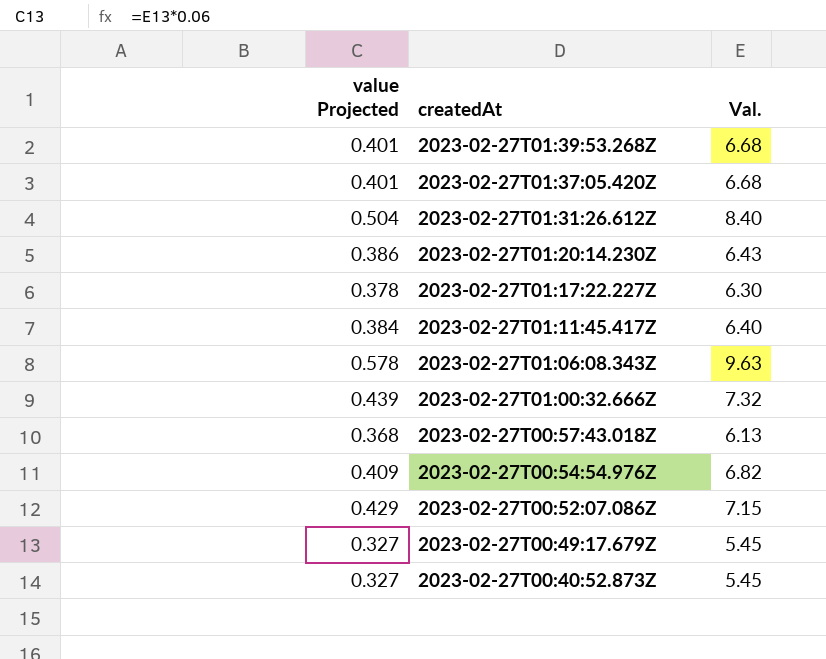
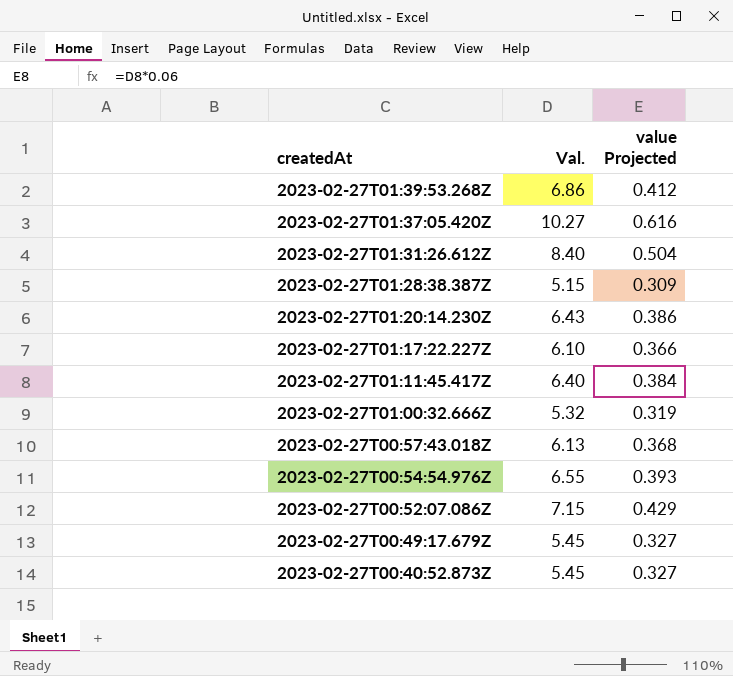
column value Projected | position: 1 -> 3
row 2023-02-27T01:06:08.343Z: 0.578 | 9.63 -> none
2023-02-27T01:39:53.268Z | Val.: 6.68 -> 6.86
2023-02-27T01:39:53.268Z | value Projected: 0.401 -> 0.412
2023-02-27T01:37:05.420Z | Val.: 6.68 -> 10.27
2023-02-27T01:37:05.420Z | value Projected: 0.401 -> 0.616
row 2023-02-27T01:28:38.387Z: none -> 5.15 | 0.309
2023-02-27T01:17:22.227Z | Val.: 6.30 -> 6.10
2023-02-27T01:17:22.227Z | value Projected: 0.378 -> 0.366
2023-02-27T01:00:32.666Z | Val.: 7.32 -> 5.32
2023-02-27T01:00:32.666Z | value Projected: 0.439 -> 0.319
2023-02-27T00:54:54.976Z | Val.: 6.82 -> 6.55
2023-02-27T00:54:54.976Z | value Projected: 0.409 -> 0.393

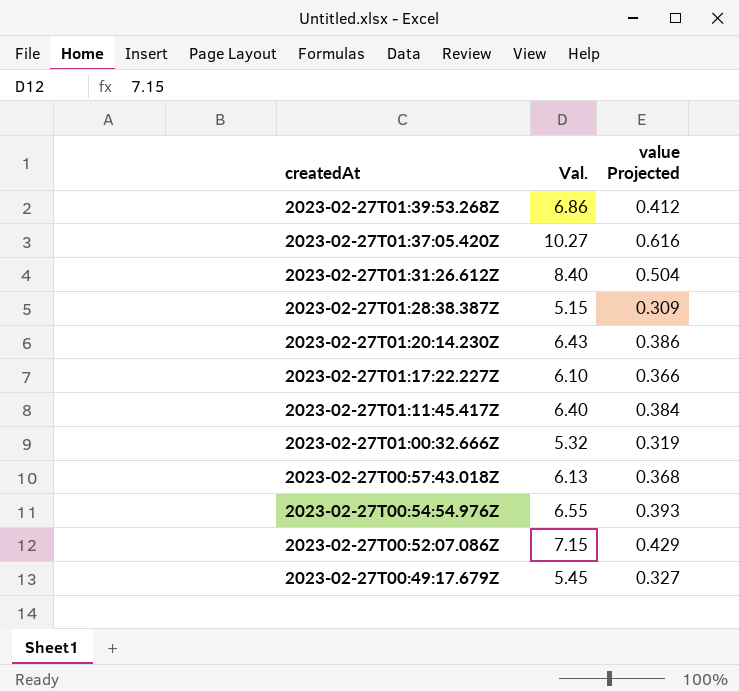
row 2023-02-27T00:40:52.873Z: 5.45 | 0.327 -> none

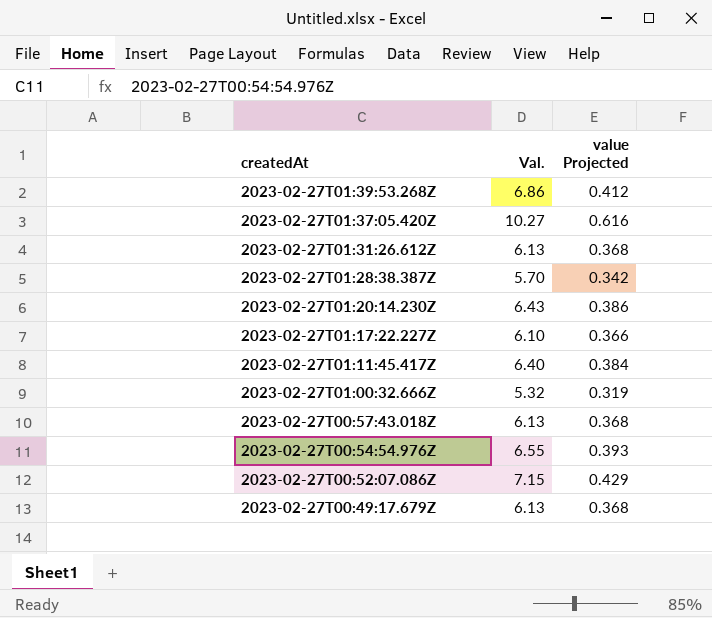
2023-02-27T01:31:26.612Z | Val.: 8.40 -> 6.13
2023-02-27T01:31:26.612Z | value Projected: 0.504 -> 0.368
2023-02-27T01:28:38.387Z | Val.: 5.15 -> 5.70
2023-02-27T01:28:38.387Z | value Projected: 0.309 -> 0.342
2023-02-27T00:49:17.679Z | Val.: 5.45 -> 6.13
2023-02-27T00:49:17.679Z | value Projected: 0.327 -> 0.368

